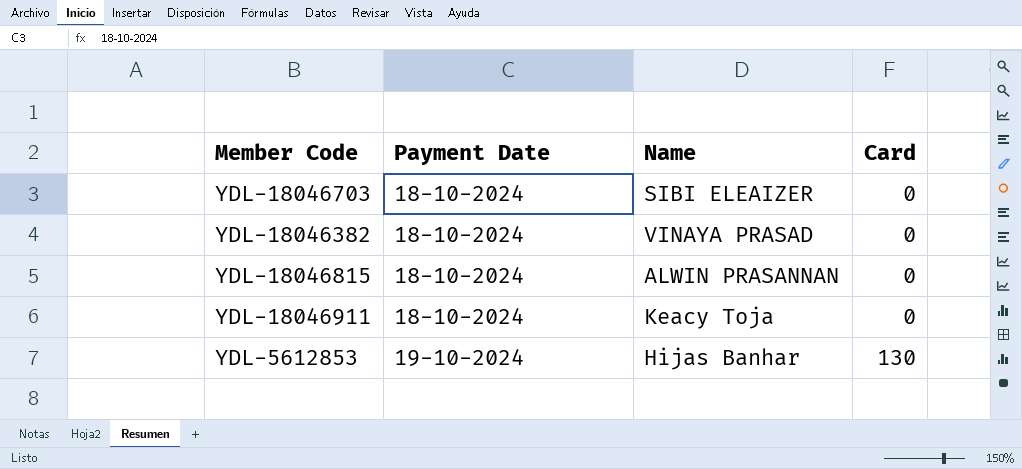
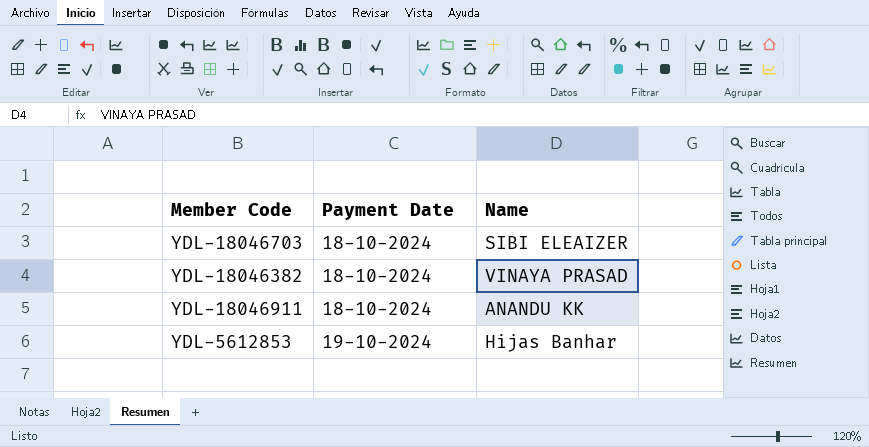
column Card | position: 4 -> none
row YDL-18046815: 18-10-2024 | ALWIN PRASANNAN | 0 -> none
YDL-18046911 | Name: Keacy Toja -> ANANDU KK

